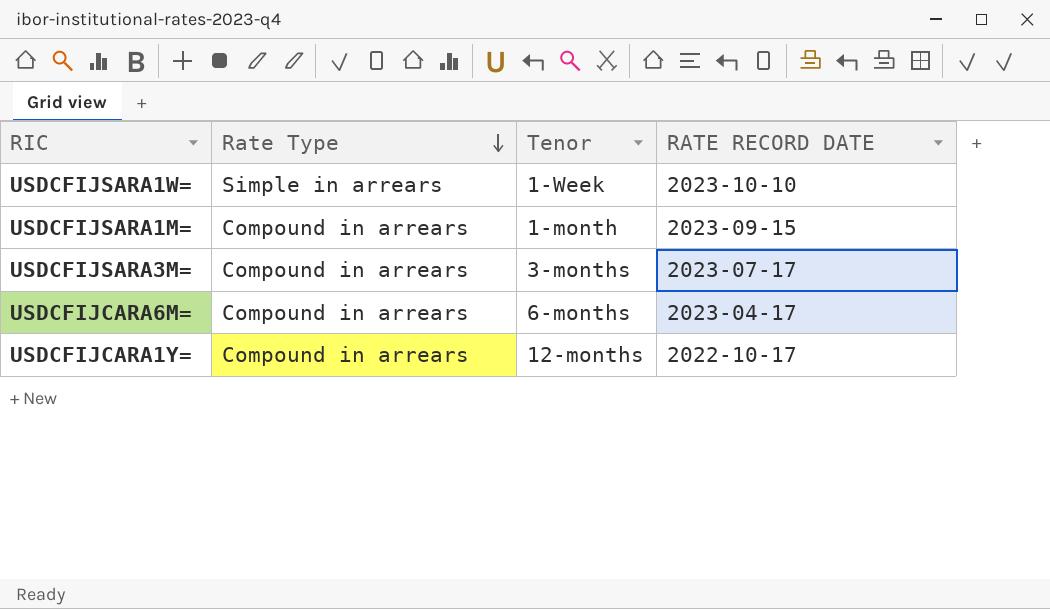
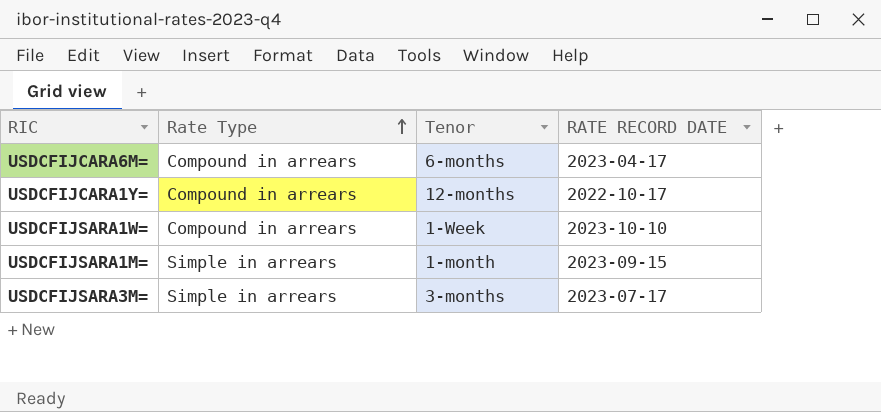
row order: Rate Type descending -> Rate Type ascending
USDCFIJSARA1W= | Rate Type: Simple in arrears -> Compound in arrears
USDCFIJSARA1M= | Rate Type: Compound in arrears -> Simple in arrears
USDCFIJSARA3M= | Rate Type: Compound in arrears -> Simple in arrears

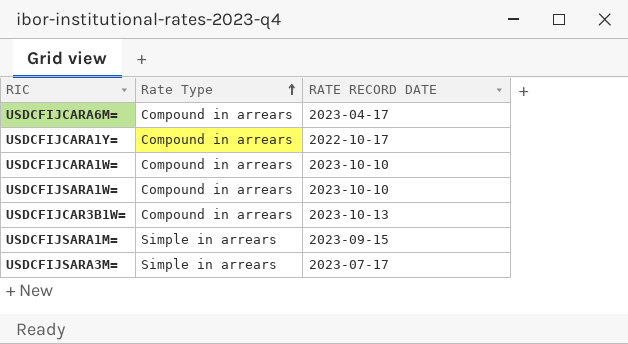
column Tenor | position: 3 -> none
row USDCFIJCARA1W=: none -> Compound in arrears | 2023-10-10
row USDCFIJCAR3B1W=: none -> Compound in arrears | 2023-10-13

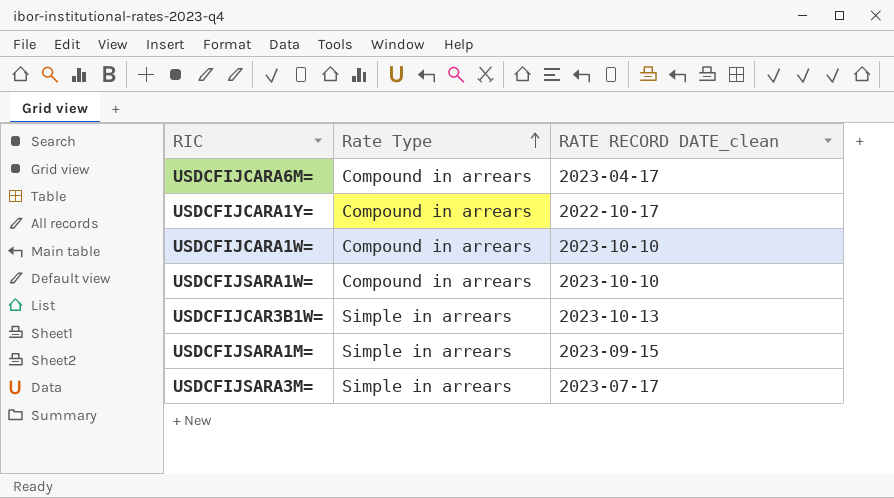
column name: RATE RECORD DATE -> RATE RECORD DATE_clean
USDCFIJCAR3B1W= | Rate Type: Compound in arrears -> Simple in arrears

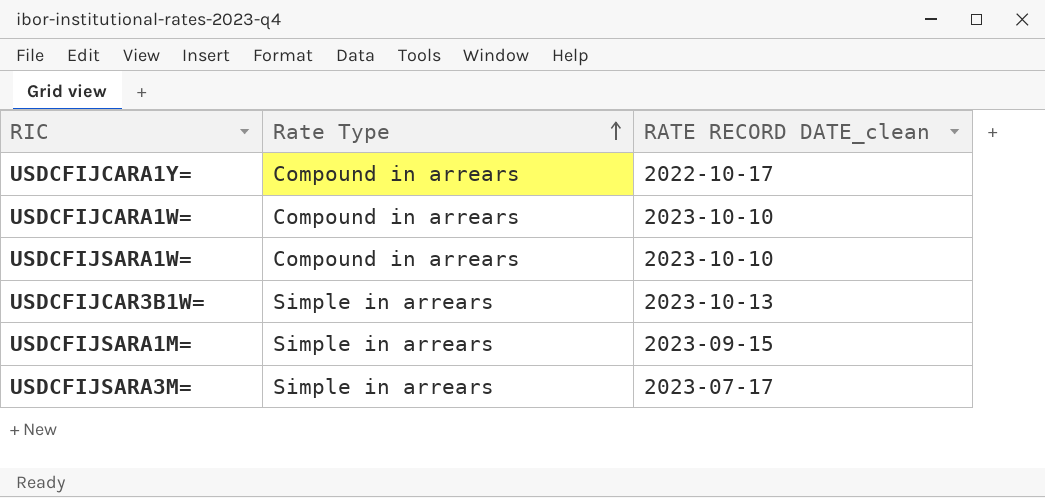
row USDCFIJCARA6M=: Compound in arrears | 2023-04-17 -> none

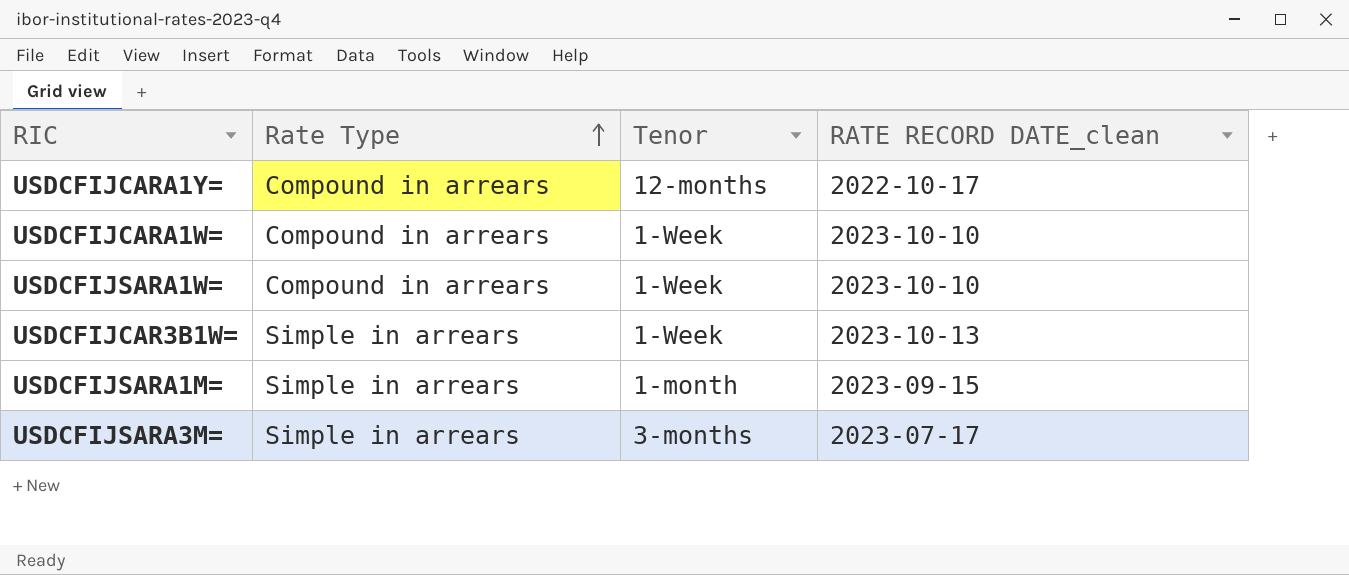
column Tenor | position: none -> 3

